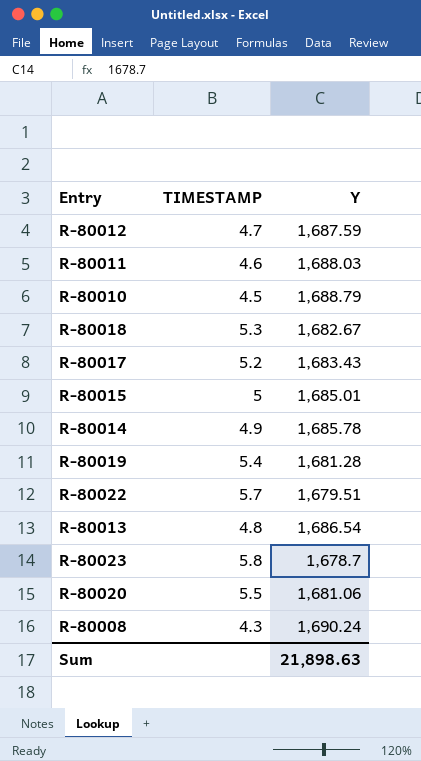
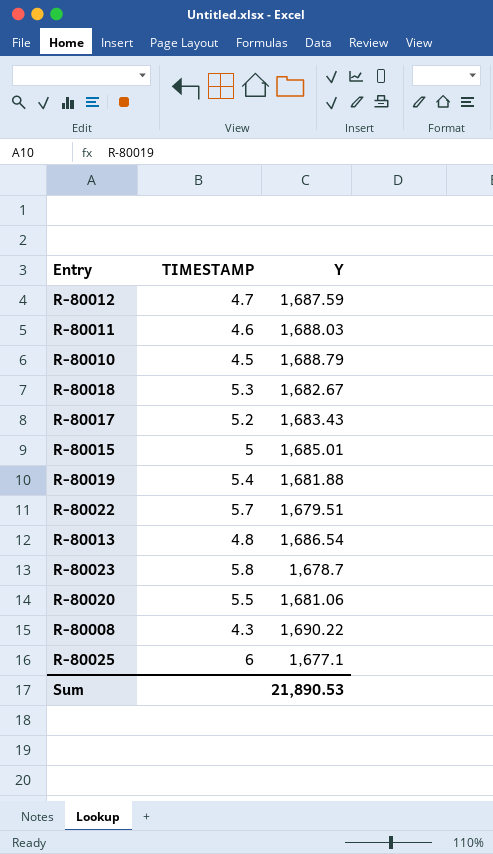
row R-80014: 4.9 | 1,685.78 -> none
R-80019 | Y: 1,681.28 -> 1,681.88
R-80008 | Y: 1,690.24 -> 1,690.22
row R-80025: none -> 6 | 1,677.1
Sum | Y: 21,898.63 -> 21,890.53

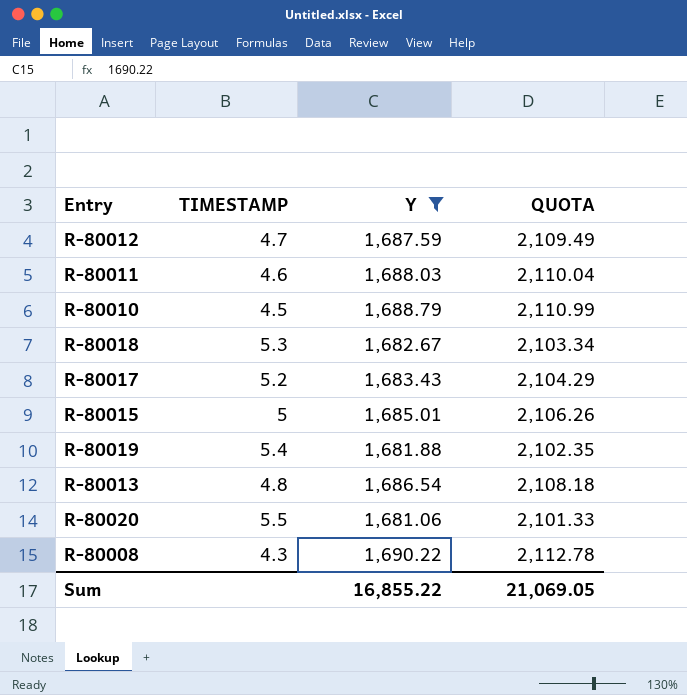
filter: none -> Y >= 1,681.06
column QUOTA | formula: none -> [Y] * 1.25
Sum | Y: 21,890.53 -> 16,855.22

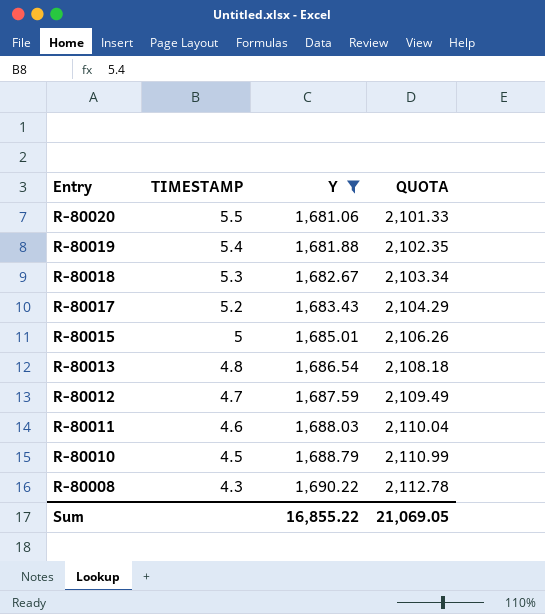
row order: none -> Entry descending

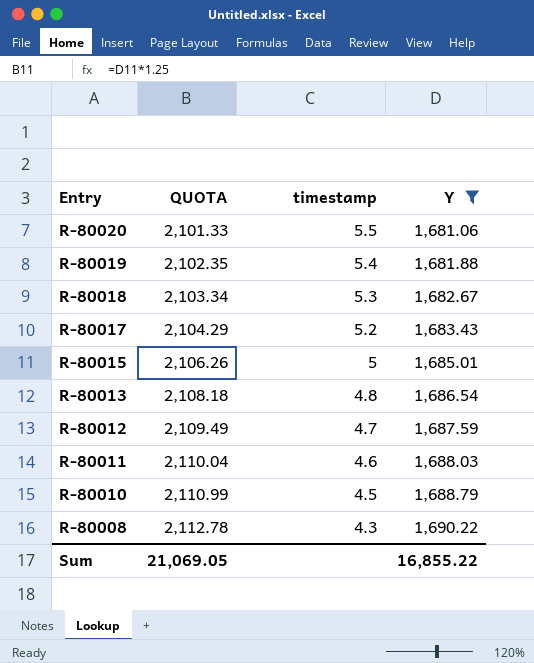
column QUOTA | position: 4 -> 2
column name: TIMESTAMP -> timestamp

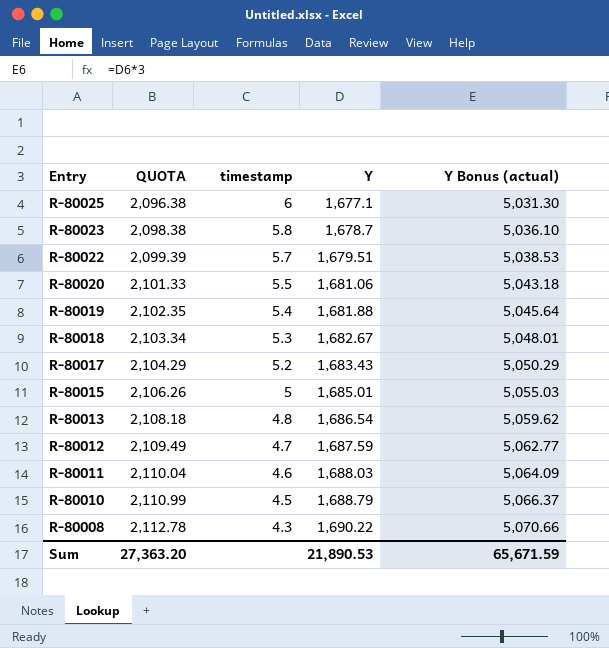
filter: Y >= 1,681.06 -> none
column Y Bonus (actual) | formula: none -> [Y] * 3
Sum | QUOTA: 21,069.05 -> 27,363.20
Sum | Y: 16,855.22 -> 21,890.53

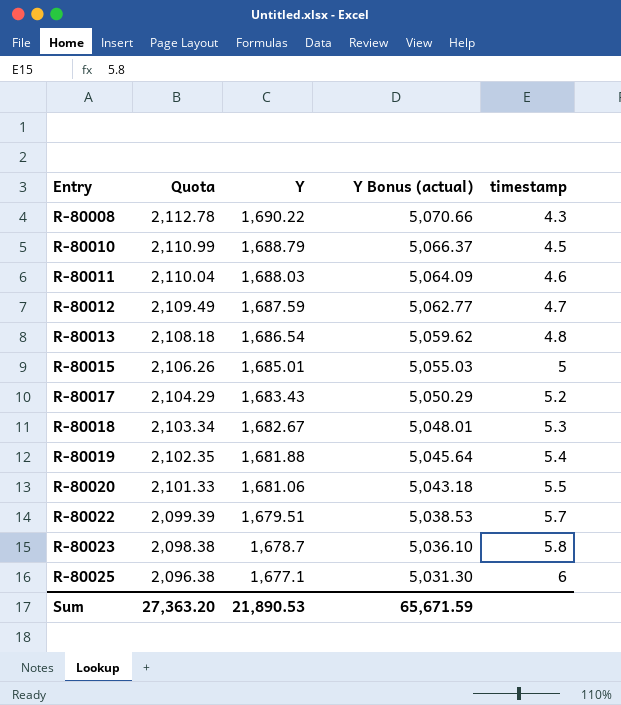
row order: Entry descending -> Entry ascending
column name: QUOTA -> Quota
column timestamp | position: 3 -> 5

